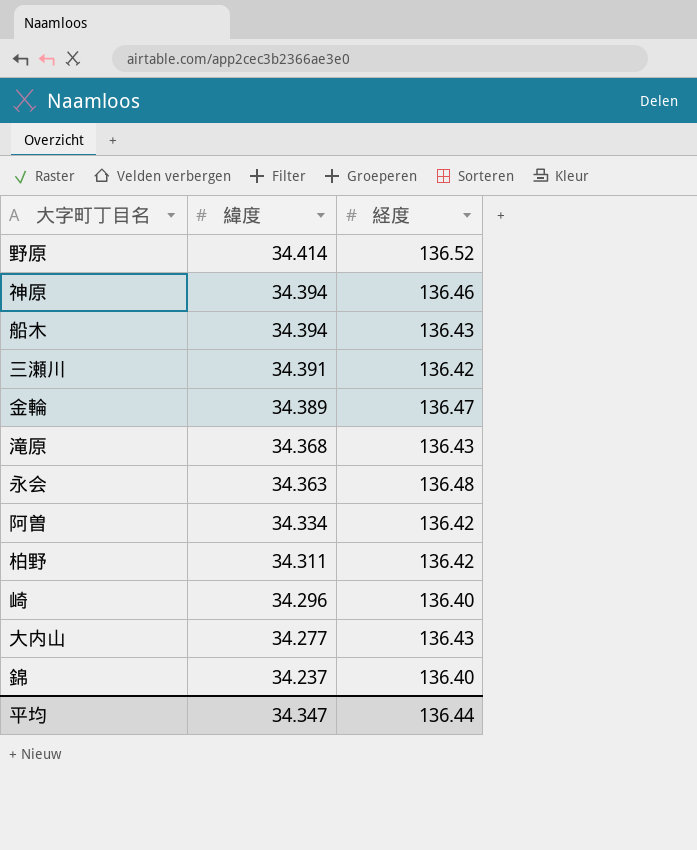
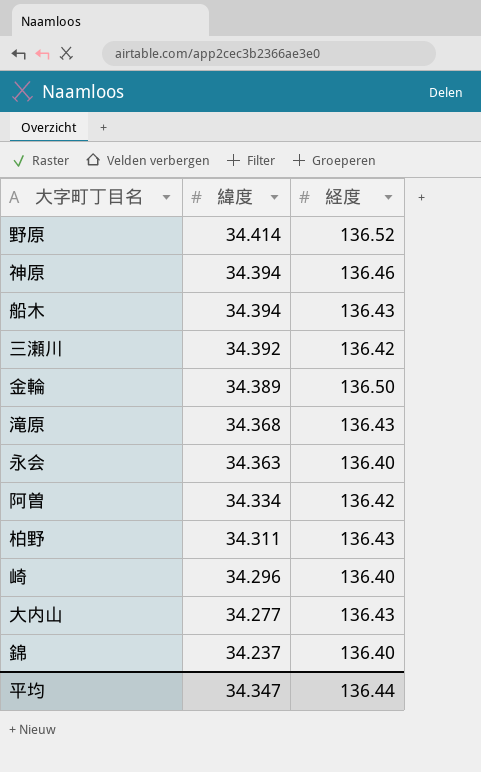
三瀬川 | 緯度: 34.391 -> 34.392
金輪 | 経度: 136.47 -> 136.50
永会 | 経度: 136.48 -> 136.40
柏野 | 経度: 136.42 -> 136.43

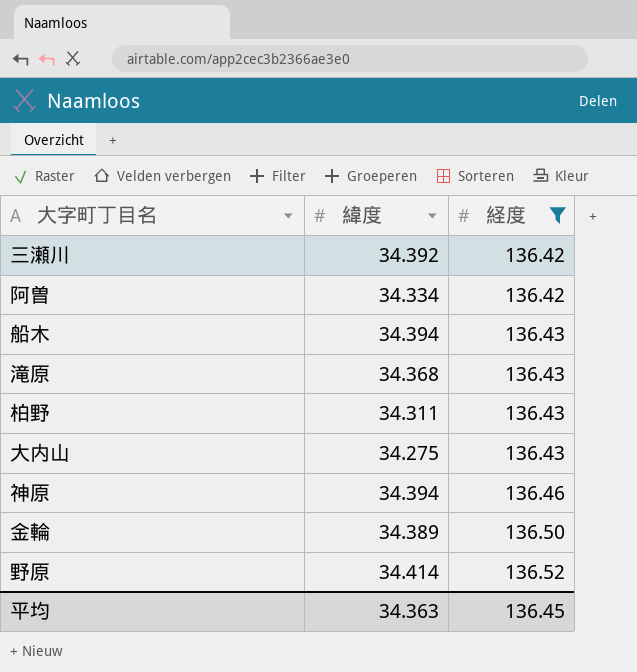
filter: none -> 経度 != 136.40
row order: 緯度 descending -> 経度 ascending
大内山 | 緯度: 34.277 -> 34.275
平均 | 緯度: 34.347 -> 34.363
平均 | 経度: 136.44 -> 136.45

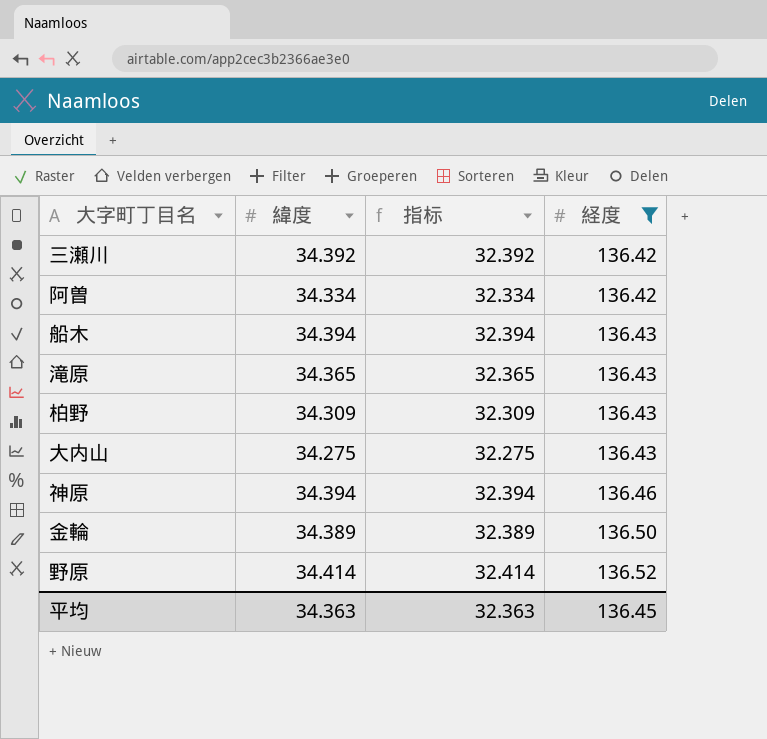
column 指标 | formula: none -> [緯度] - 2
滝原 | 緯度: 34.368 -> 34.365
柏野 | 緯度: 34.311 -> 34.309

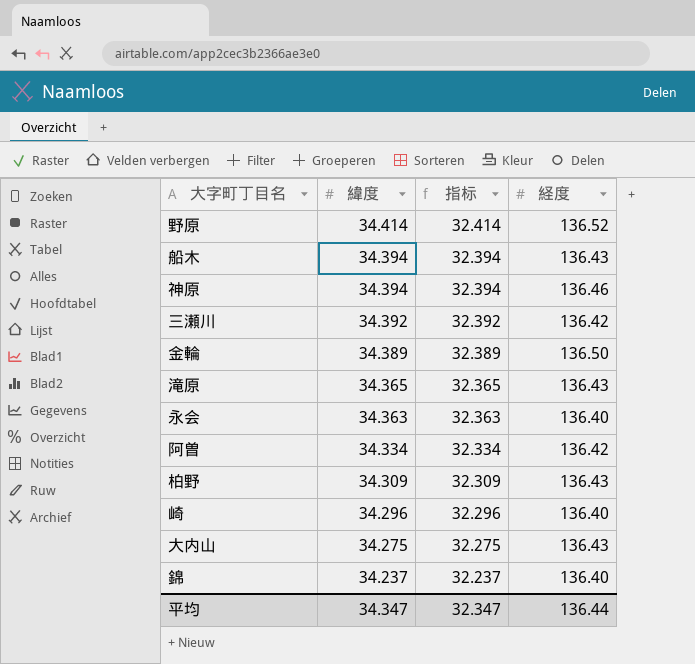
filter: 経度 != 136.40 -> none
row order: 経度 ascending -> 緯度 descending
平均 | 緯度: 34.363 -> 34.347
平均 | 指标: 32.363 -> 32.347
平均 | 経度: 136.45 -> 136.44

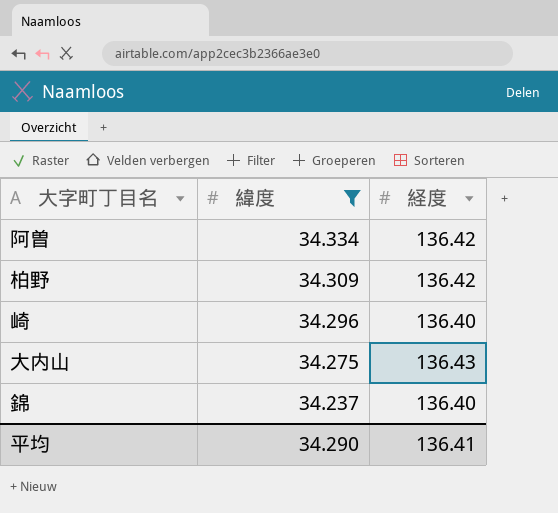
filter: none -> 緯度 <= 34.334
column 指标 | formula: [緯度] - 2 -> none
柏野 | 経度: 136.43 -> 136.42
平均 | 緯度: 34.347 -> 34.290
平均 | 経度: 136.44 -> 136.41

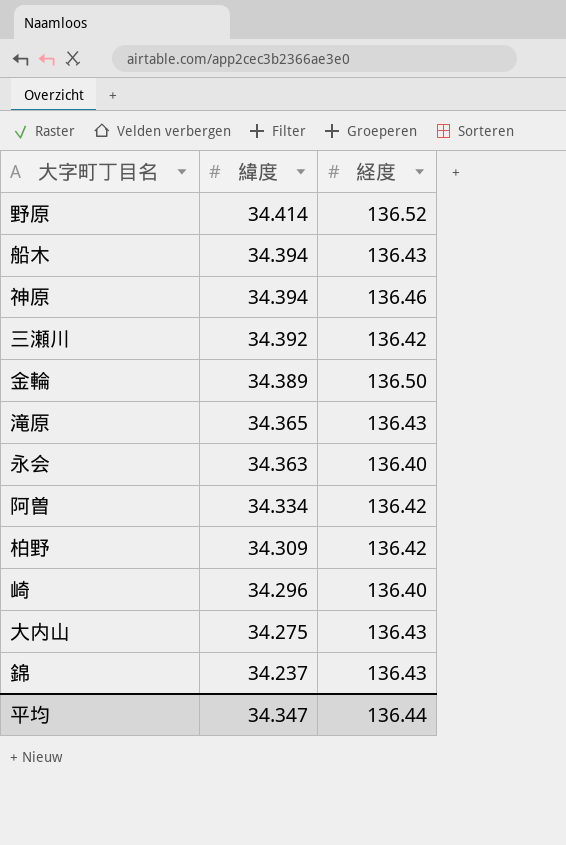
filter: 緯度 <= 34.334 -> none
錦 | 経度: 136.40 -> 136.43
平均 | 緯度: 34.290 -> 34.347
平均 | 経度: 136.41 -> 136.44

